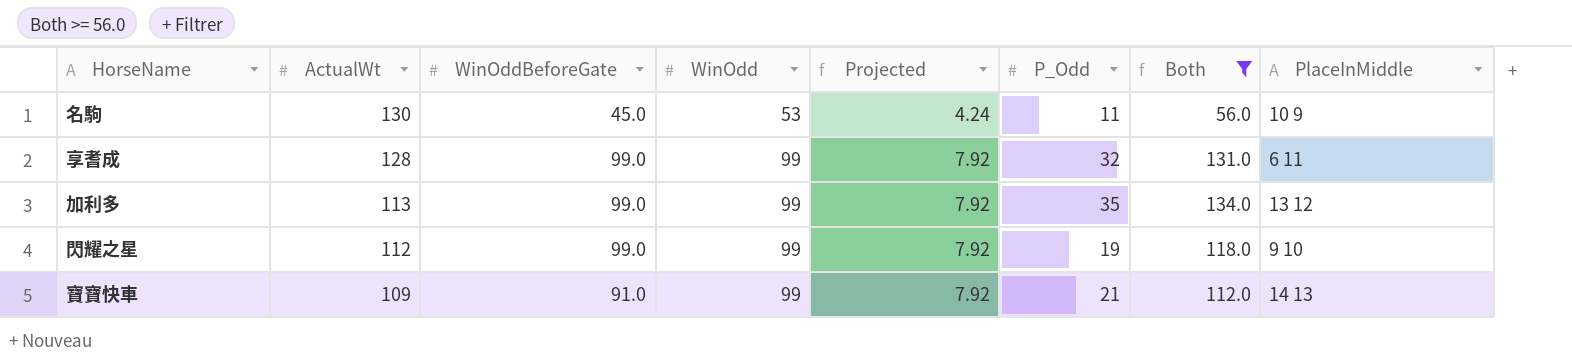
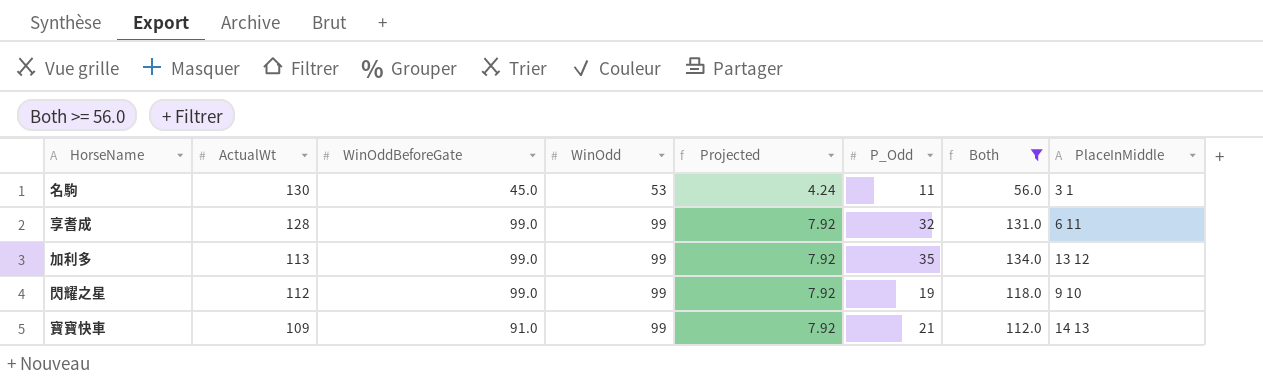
名駒 | PlaceInMiddle: 10 9 -> 3 1

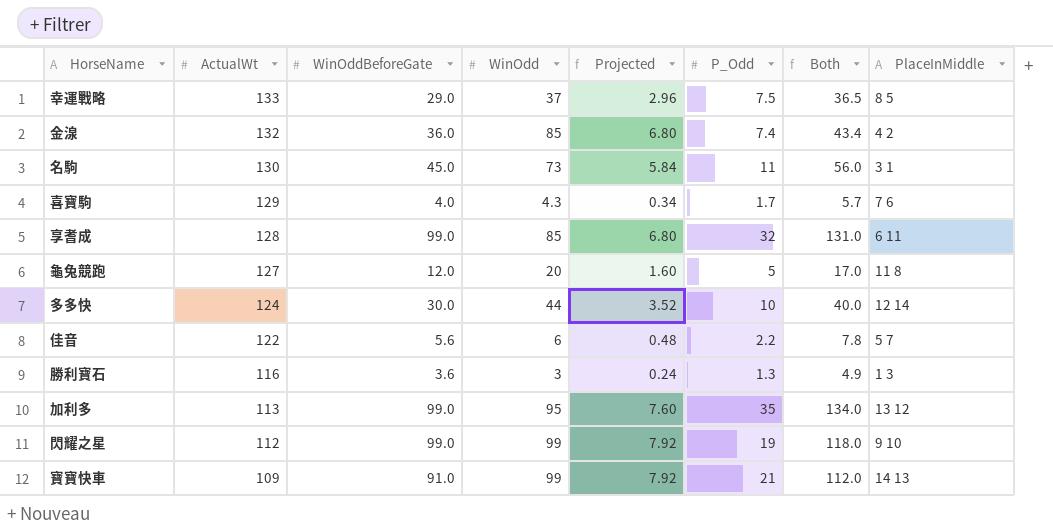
filter: Both >= 56.0 -> none
名駒 | WinOdd: 53 -> 73
名駒 | Projected: 4.24 -> 5.84
享耆成 | WinOdd: 99 -> 85
享耆成 | Projected: 7.92 -> 6.80
加利多 | WinOdd: 99 -> 95
加利多 | Projected: 7.92 -> 7.60

